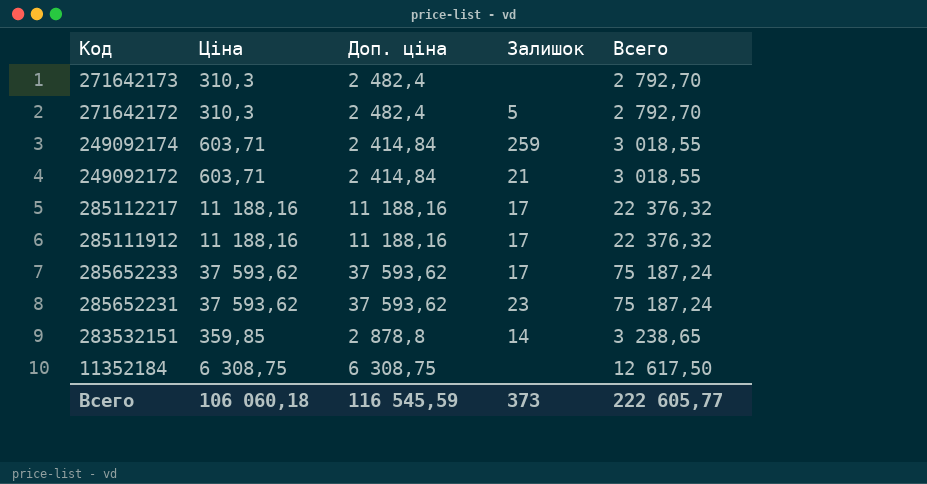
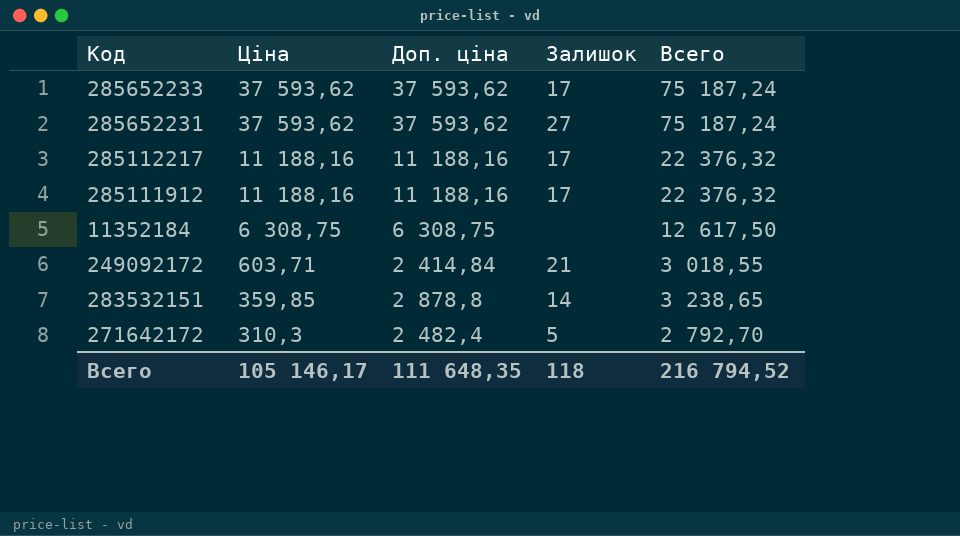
row order: none -> Ціна descending
row 271642173: 310,3 | 2 482,4 | none | 2 792,70 -> none
row 249092174: 603,71 | 2 414,84 | 259 | 3 018,55 -> none
285652231 | Залишок: 23 -> 27
Всего | Ціна: 106 060,18 -> 105 146,17
Всего | Доп. ціна: 116 545,59 -> 111 648,35
Всего | Залишок: 373 -> 118
Всего | Всего: 222 605,77 -> 216 794,52

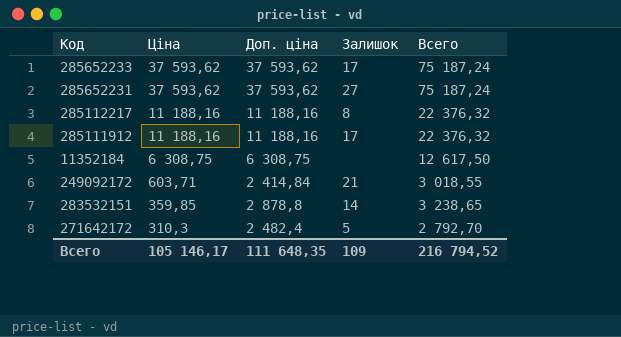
285112217 | Залишок: 17 -> 8
Всего | Залишок: 118 -> 109

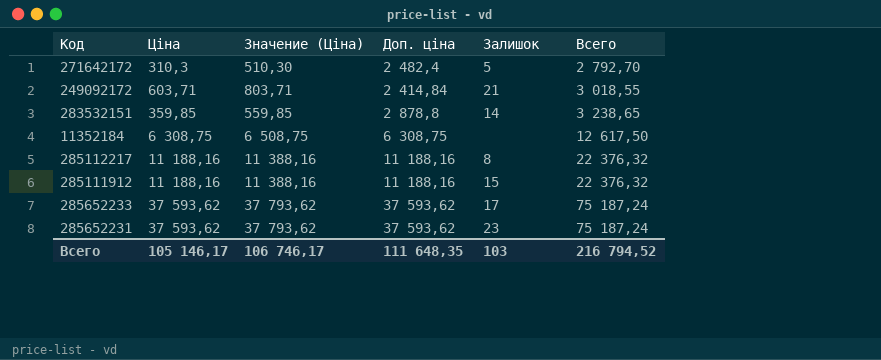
row order: Ціна descending -> Всего ascending
column Значение (Ціна) | formula: none -> [Ціна] + 200
285111912 | Залишок: 17 -> 15
285652231 | Залишок: 27 -> 23
Всего | Залишок: 109 -> 103

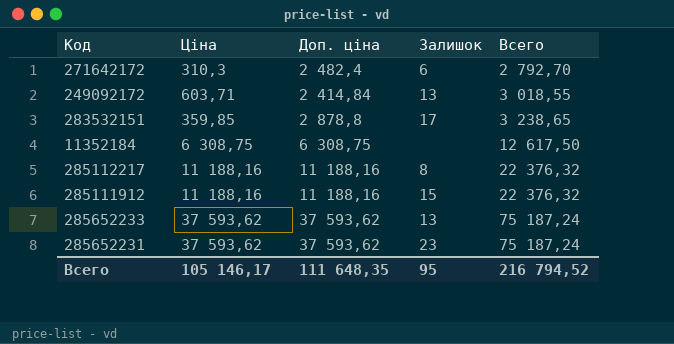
column Значение (Ціна) | formula: [Ціна] + 200 -> none
271642172 | Залишок: 5 -> 6
249092172 | Залишок: 21 -> 13
283532151 | Залишок: 14 -> 17
285652233 | Залишок: 17 -> 13
Всего | Залишок: 103 -> 95

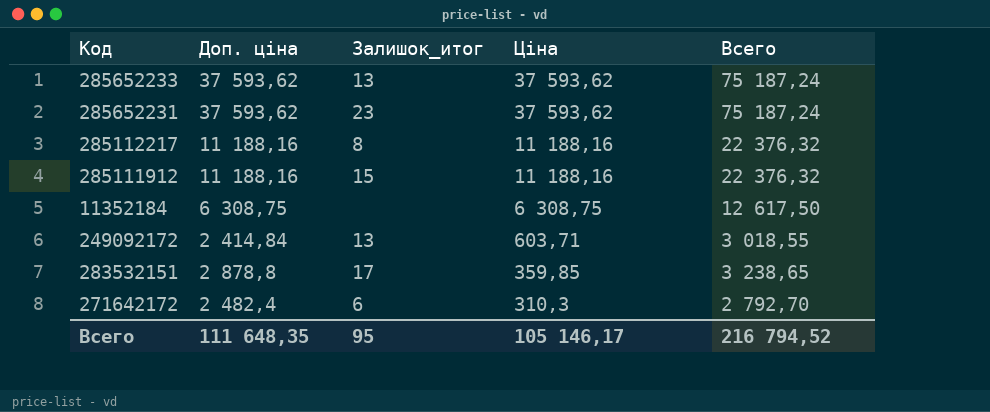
row order: Всего ascending -> Ціна descending
column name: Залишок -> Залишок_итог
column Ціна | position: 2 -> 4

